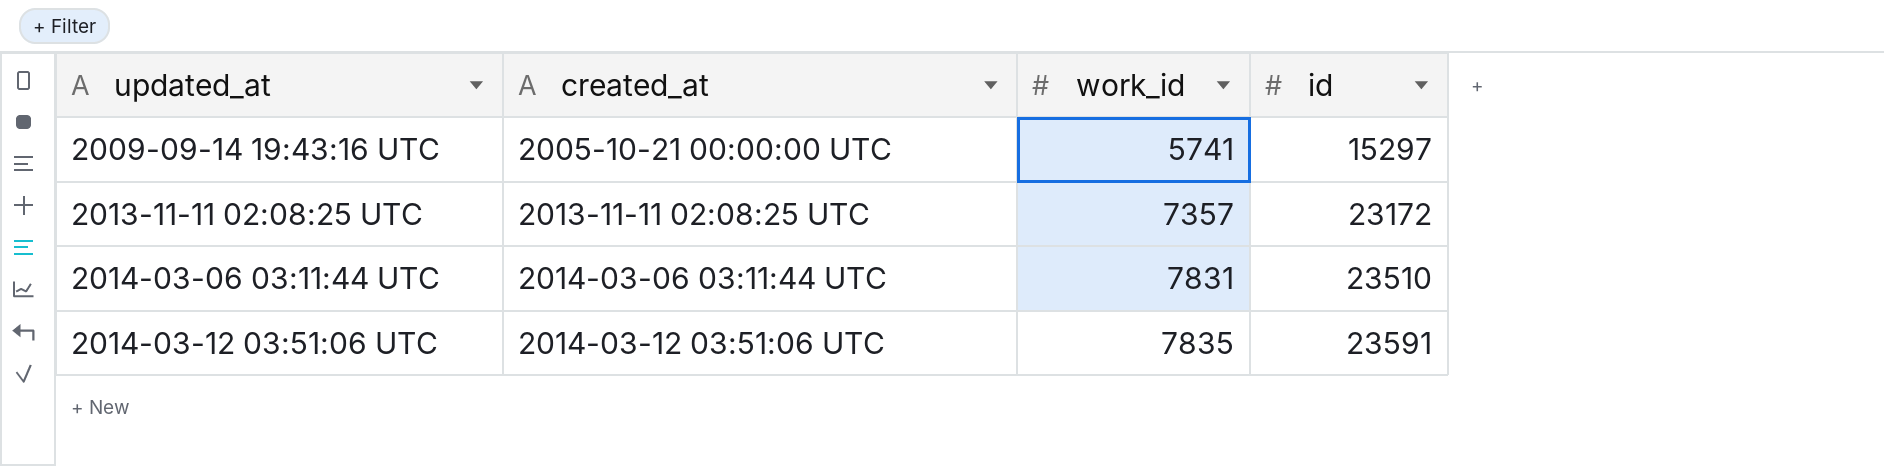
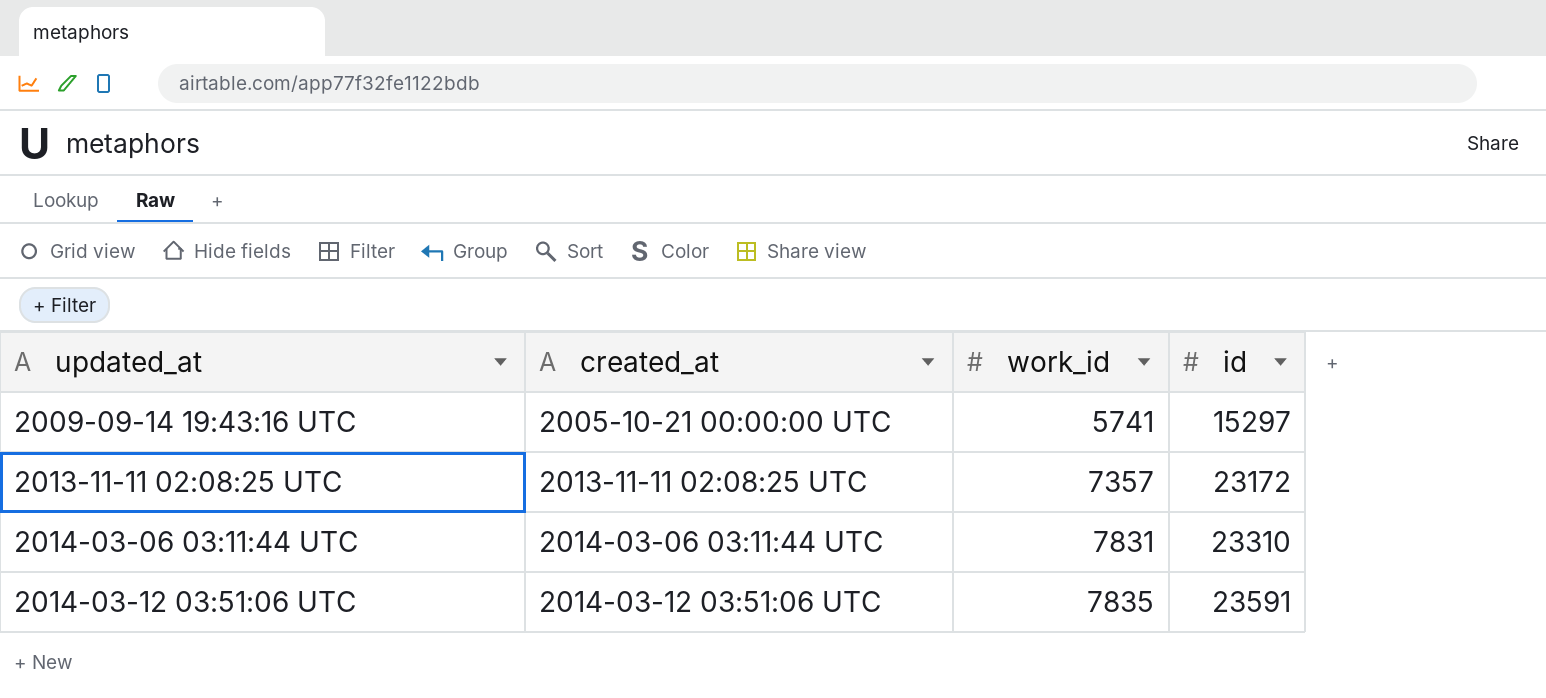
2014-03-06 03:11:44 UTC | id: 23510 -> 23310

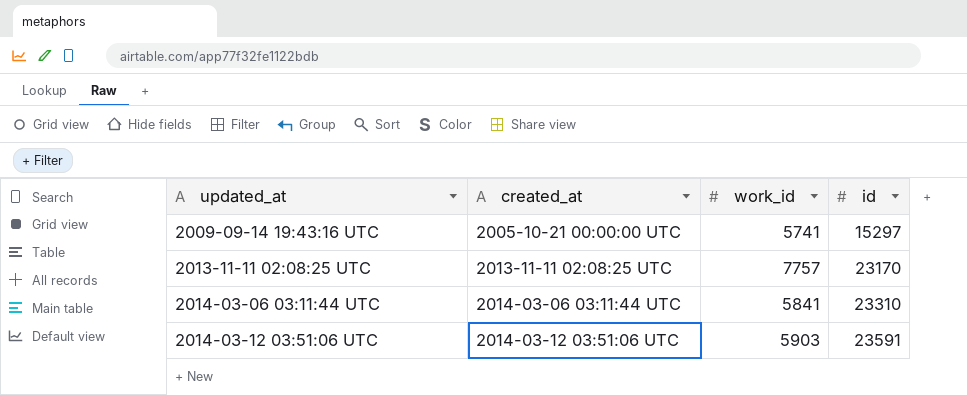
2013-11-11 02:08:25 UTC | work_id: 7357 -> 7757
2013-11-11 02:08:25 UTC | id: 23172 -> 23170
2014-03-06 03:11:44 UTC | work_id: 7831 -> 5841
2014-03-12 03:51:06 UTC | work_id: 7835 -> 5903

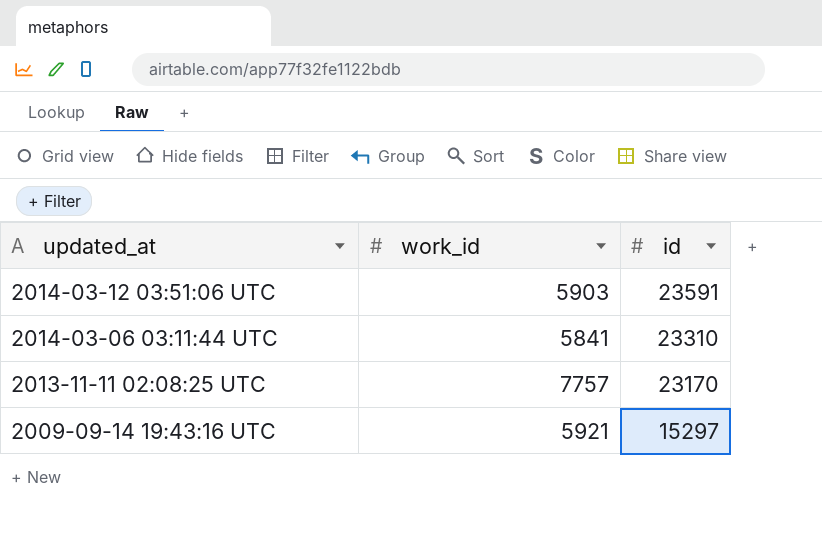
row order: updated_at ascending -> updated_at descending
column created_at | position: 2 -> none
2009-09-14 19:43:16 UTC | work_id: 5741 -> 5921

